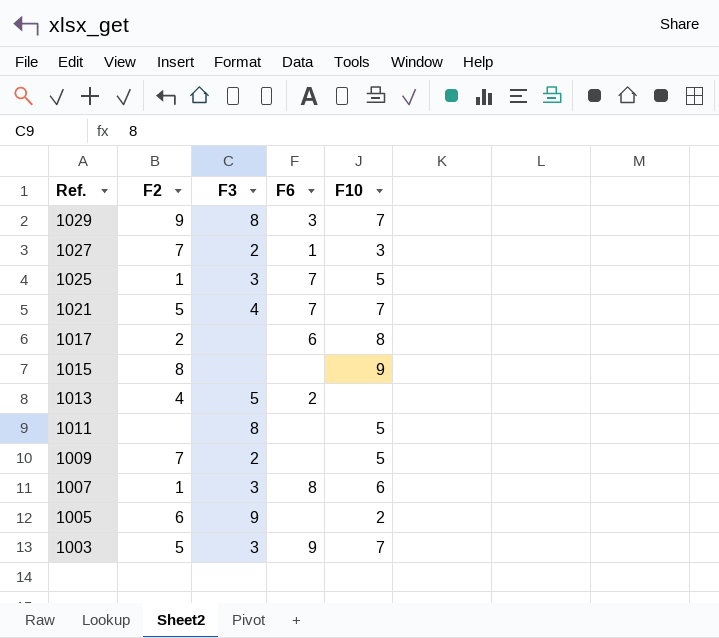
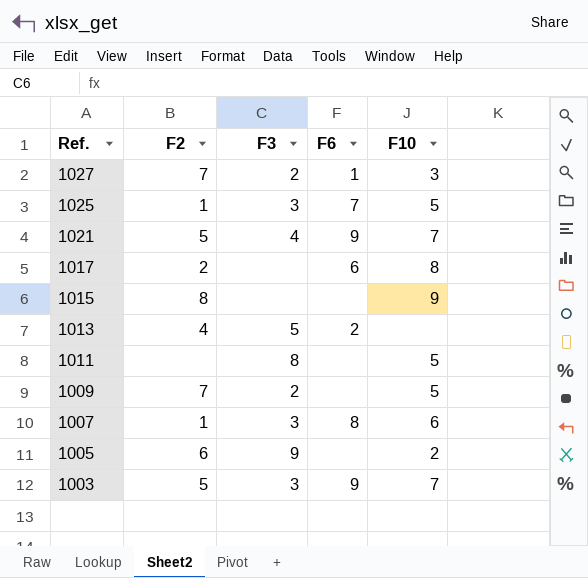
row 1029: 9 | 8 | 3 | 7 -> none
1021 | F6: 7 -> 9

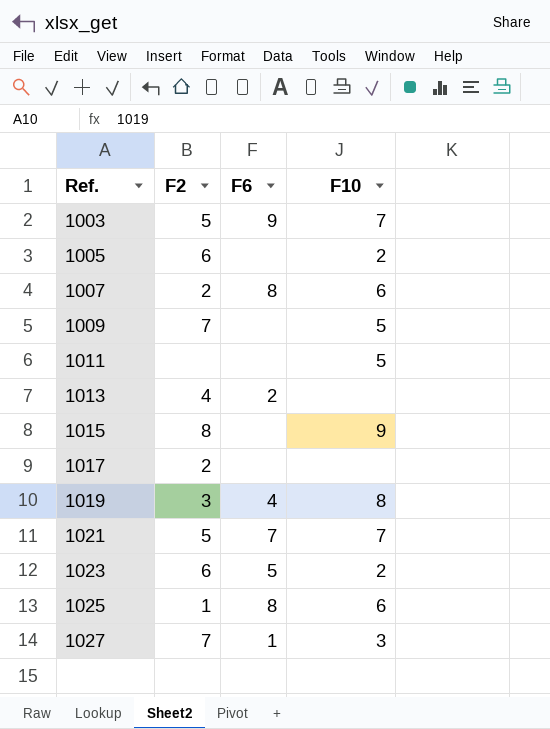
row order: Ref. descending -> Ref. ascending
column F3 | position: 3 -> none
1007 | F2: 1 -> 2
1017 | F6: 6 -> none
1017 | F10: 8 -> none
row 1019: none -> 3 | 4 | 8
1021 | F6: 9 -> 7
row 1023: none -> 6 | 5 | 2
1025 | F6: 7 -> 8
1025 | F10: 5 -> 6

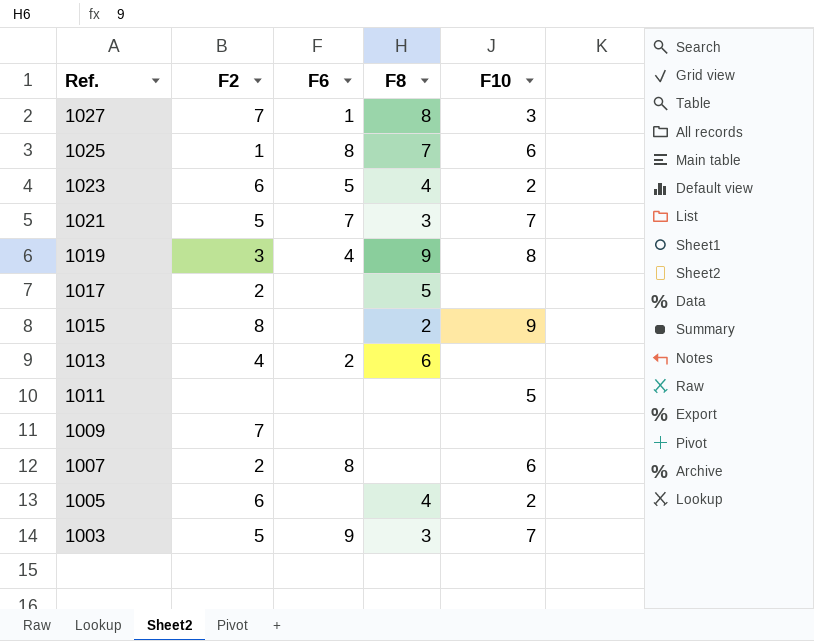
row order: Ref. ascending -> Ref. descending
column F8 | position: none -> 4
1009 | F10: 5 -> none

